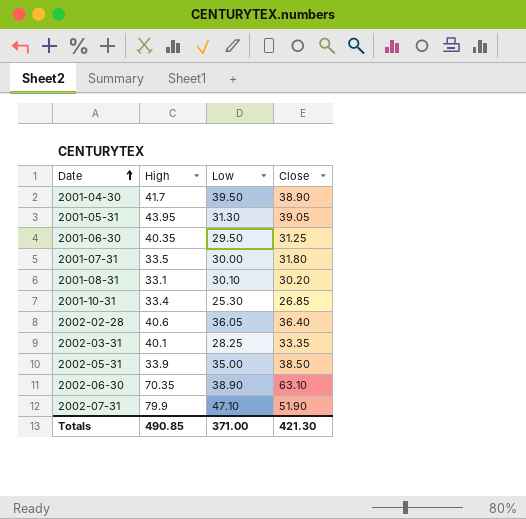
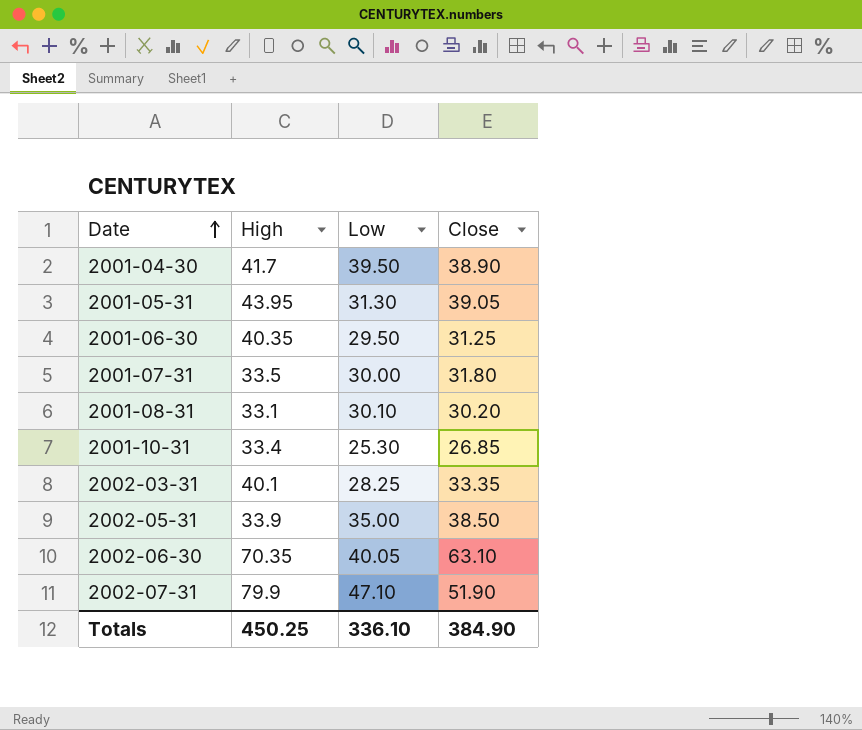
row 2002-02-28: 40.6 | 36.05 | 36.40 -> none
2002-06-30 | Low: 38.90 -> 40.05
Totals | High: 490.85 -> 450.25
Totals | Low: 371.00 -> 336.10
Totals | Close: 421.30 -> 384.90

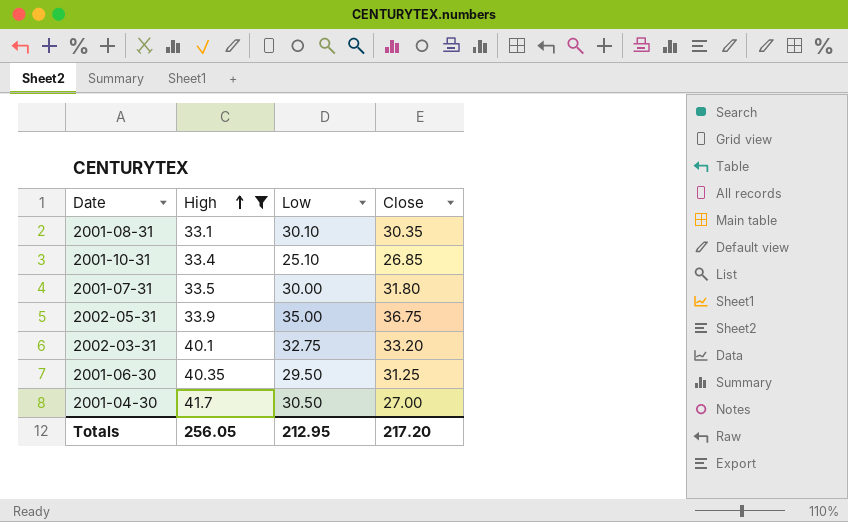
filter: none -> High <= 41.7
row order: Date ascending -> High ascending
2001-08-31 | Close: 30.20 -> 30.35
2001-10-31 | Low: 25.30 -> 25.10
2002-05-31 | Close: 38.50 -> 36.75
2002-03-31 | Low: 28.25 -> 32.75
2002-03-31 | Close: 33.35 -> 33.20
2001-04-30 | Low: 39.50 -> 30.50
2001-04-30 | Close: 38.90 -> 27.00
Totals | High: 450.25 -> 256.05
Totals | Low: 336.10 -> 212.95
Totals | Close: 384.90 -> 217.20

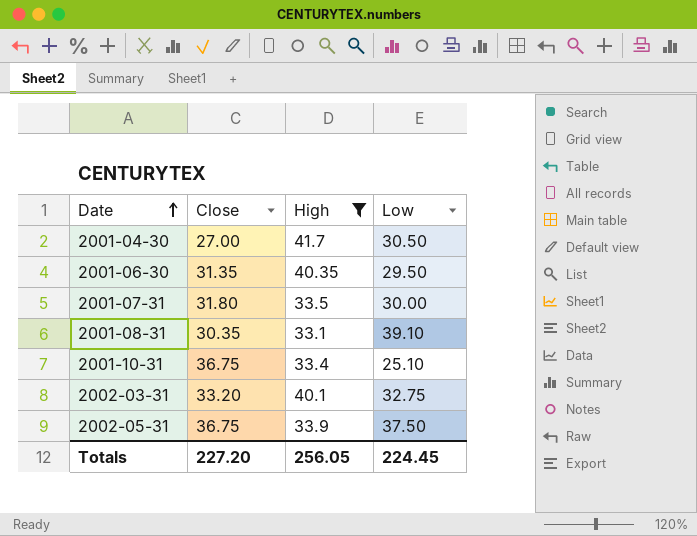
row order: High ascending -> Date ascending
column Close | position: 4 -> 2
2001-06-30 | Close: 31.25 -> 31.35
2001-08-31 | Low: 30.10 -> 39.10
2001-10-31 | Close: 26.85 -> 36.75
2002-05-31 | Low: 35.00 -> 37.50
Totals | Close: 217.20 -> 227.20
Totals | Low: 212.95 -> 224.45

